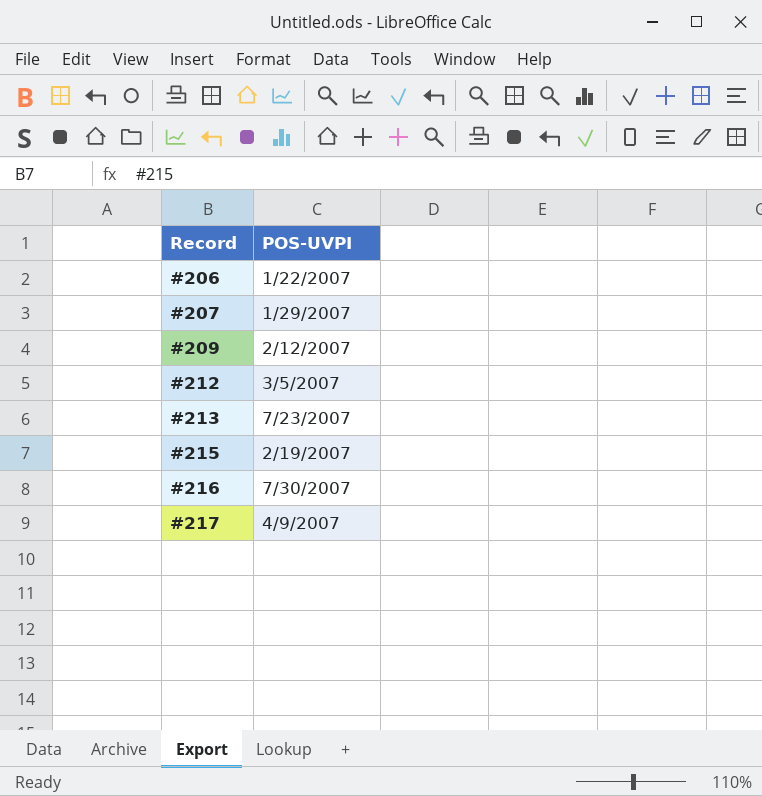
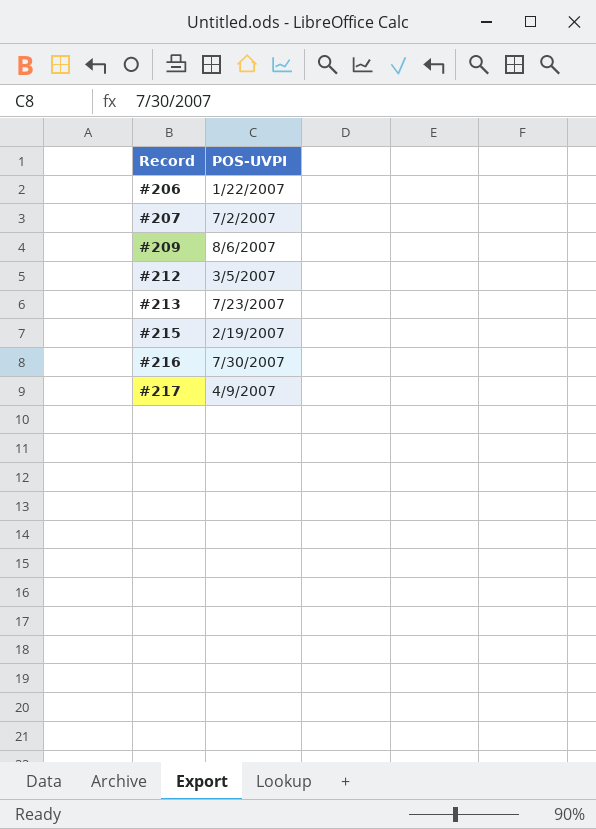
#207 | POS-UVPI: 1/29/2007 -> 7/2/2007
#209 | POS-UVPI: 2/12/2007 -> 8/6/2007

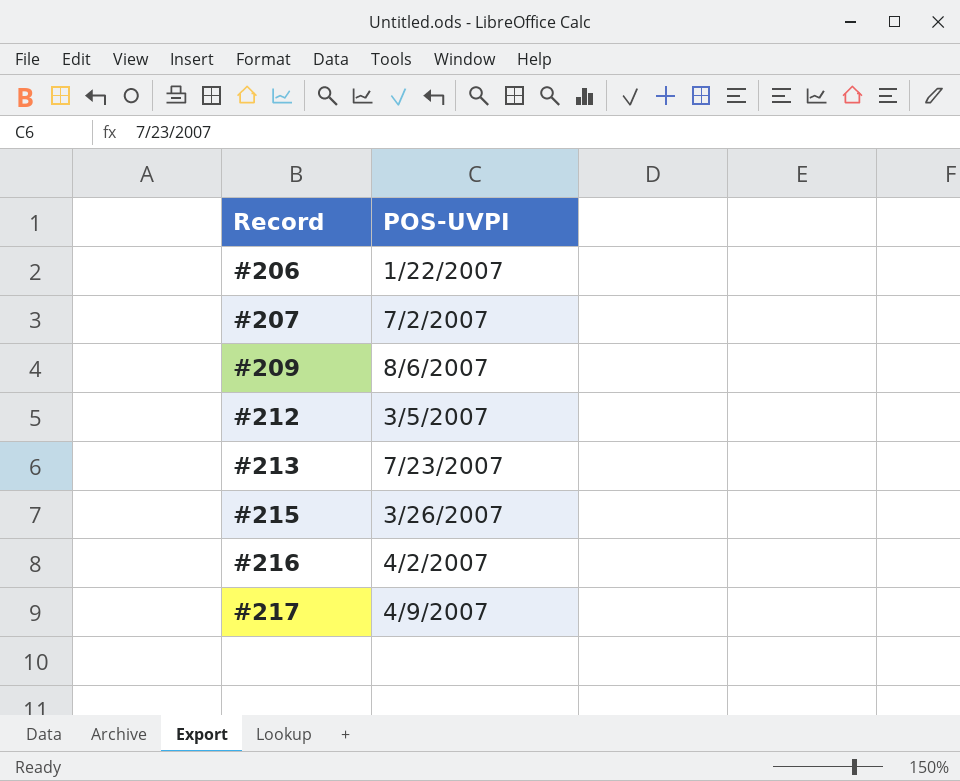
#215 | POS-UVPI: 2/19/2007 -> 3/26/2007
#216 | POS-UVPI: 7/30/2007 -> 4/2/2007

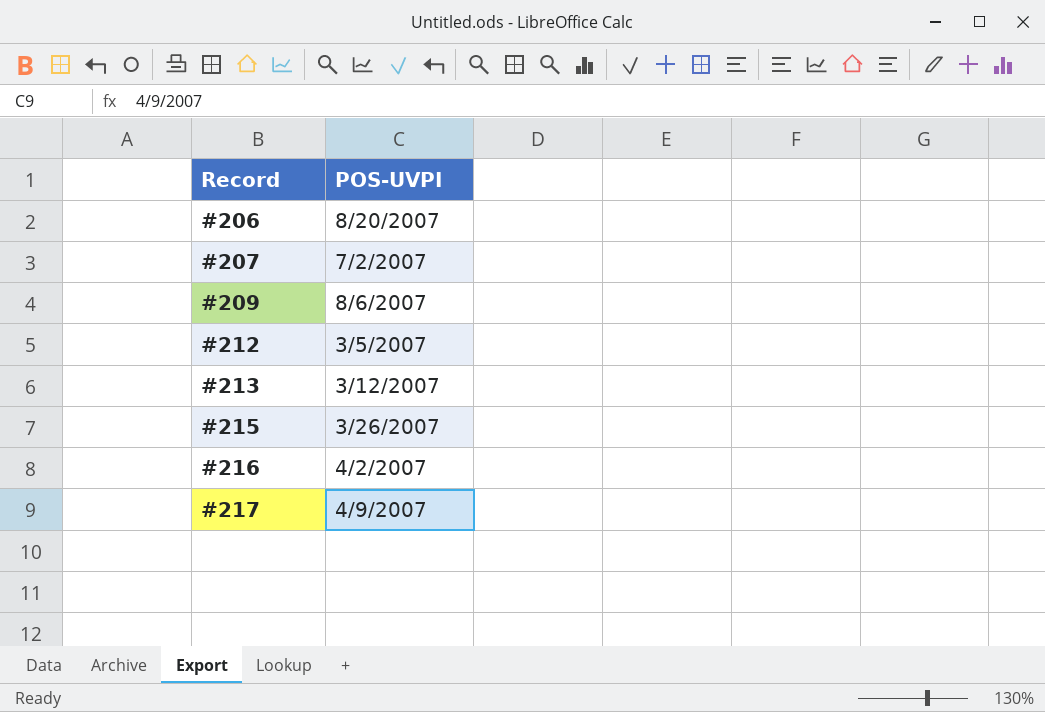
#206 | POS-UVPI: 1/22/2007 -> 8/20/2007
#213 | POS-UVPI: 7/23/2007 -> 3/12/2007

